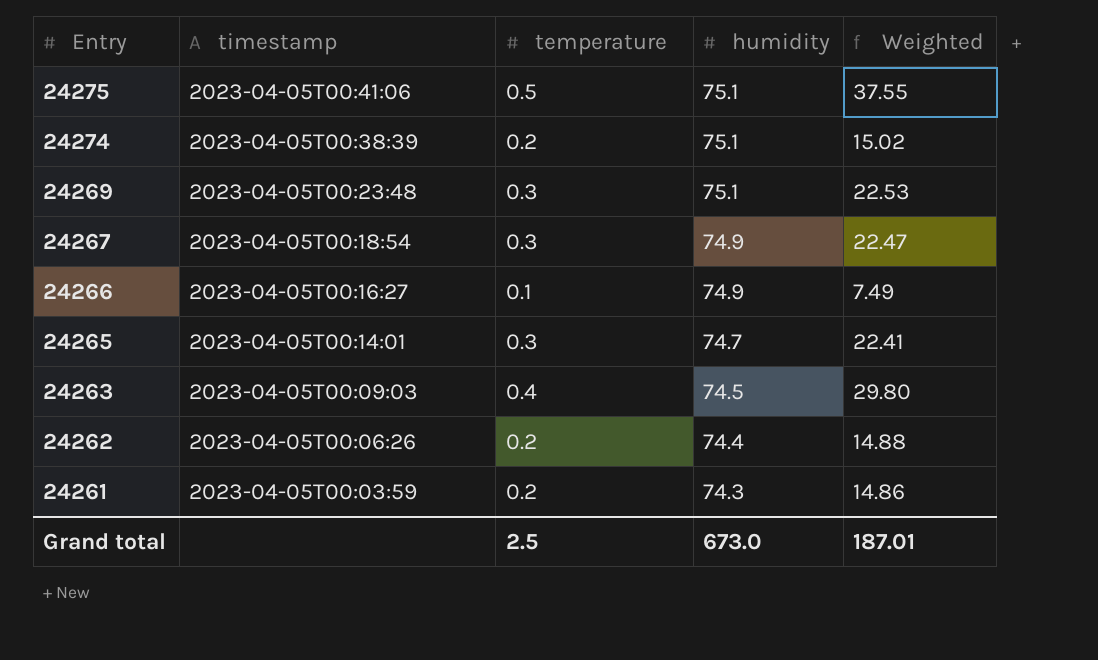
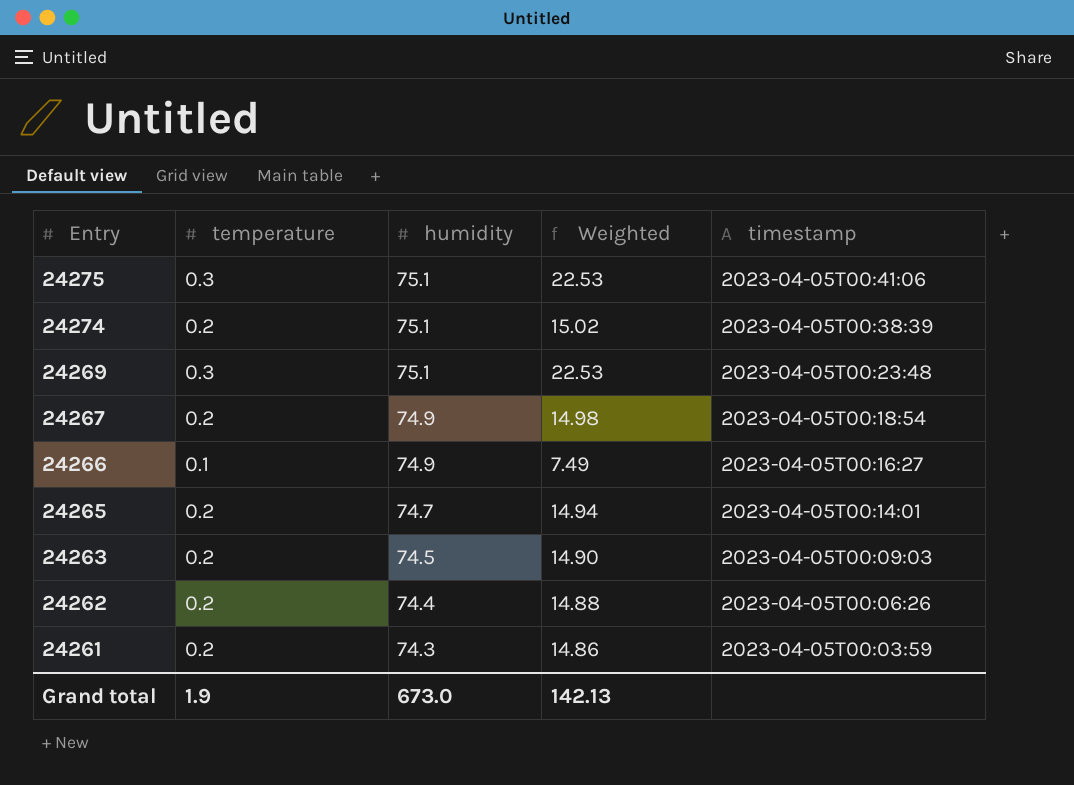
column timestamp | position: 2 -> 5
24275 | temperature: 0.5 -> 0.3
24275 | Weighted: 37.55 -> 22.53
24267 | temperature: 0.3 -> 0.2
24267 | Weighted: 22.47 -> 14.98
24265 | temperature: 0.3 -> 0.2
24265 | Weighted: 22.41 -> 14.94
24263 | temperature: 0.4 -> 0.2
24263 | Weighted: 29.80 -> 14.90
Grand total | temperature: 2.5 -> 1.9
Grand total | Weighted: 187.01 -> 142.13

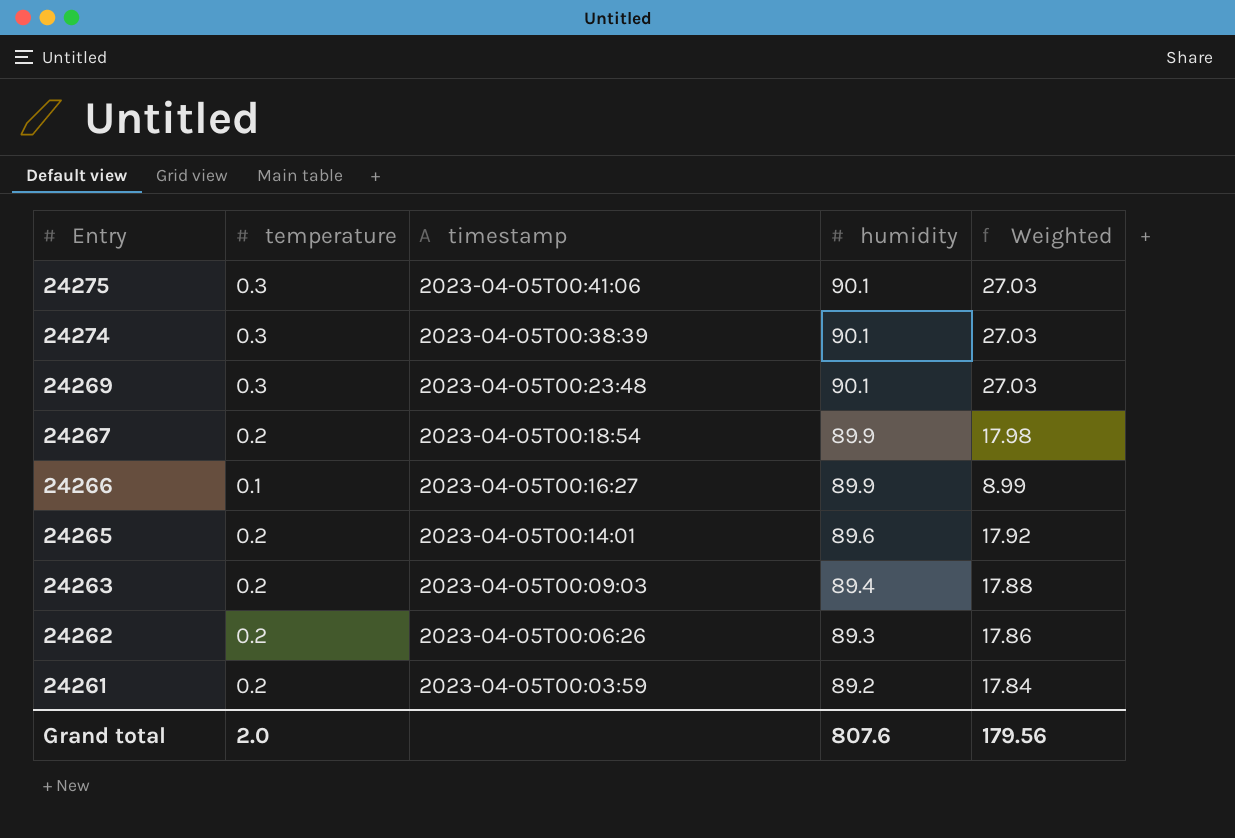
column timestamp | position: 5 -> 3
24275 | humidity: 75.1 -> 90.1
24275 | Weighted: 22.53 -> 27.03
24274 | temperature: 0.2 -> 0.3
24274 | humidity: 75.1 -> 90.1
24274 | Weighted: 15.02 -> 27.03
24269 | humidity: 75.1 -> 90.1
24269 | Weighted: 22.53 -> 27.03
24267 | humidity: 74.9 -> 89.9
24267 | Weighted: 14.98 -> 17.98
24266 | humidity: 74.9 -> 89.9
24266 | Weighted: 7.49 -> 8.99
24265 | humidity: 74.7 -> 89.6
24265 | Weighted: 14.94 -> 17.92
24263 | humidity: 74.5 -> 89.4
24263 | Weighted: 14.90 -> 17.88
24262 | humidity: 74.4 -> 89.3
24262 | Weighted: 14.88 -> 17.86
24261 | humidity: 74.3 -> 89.2
24261 | Weighted: 14.86 -> 17.84
Grand total | temperature: 1.9 -> 2.0
Grand total | humidity: 673.0 -> 807.6
Grand total | Weighted: 142.13 -> 179.56

